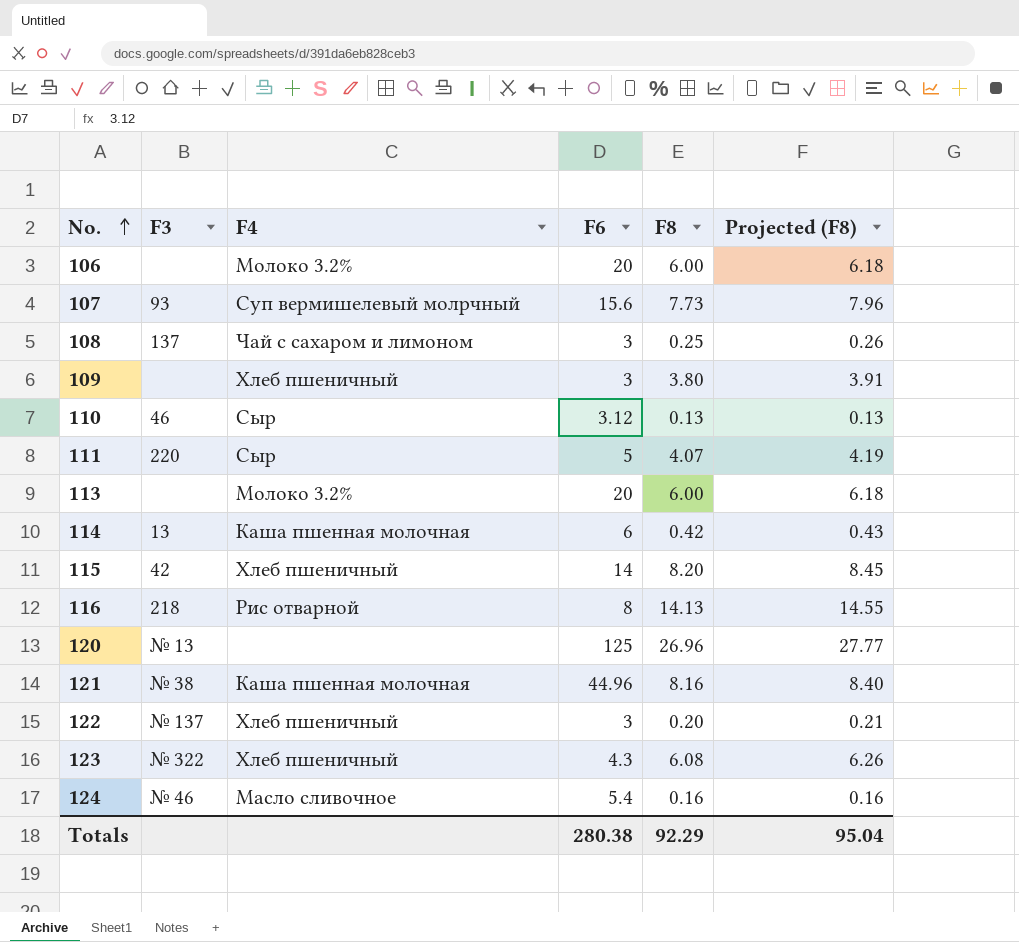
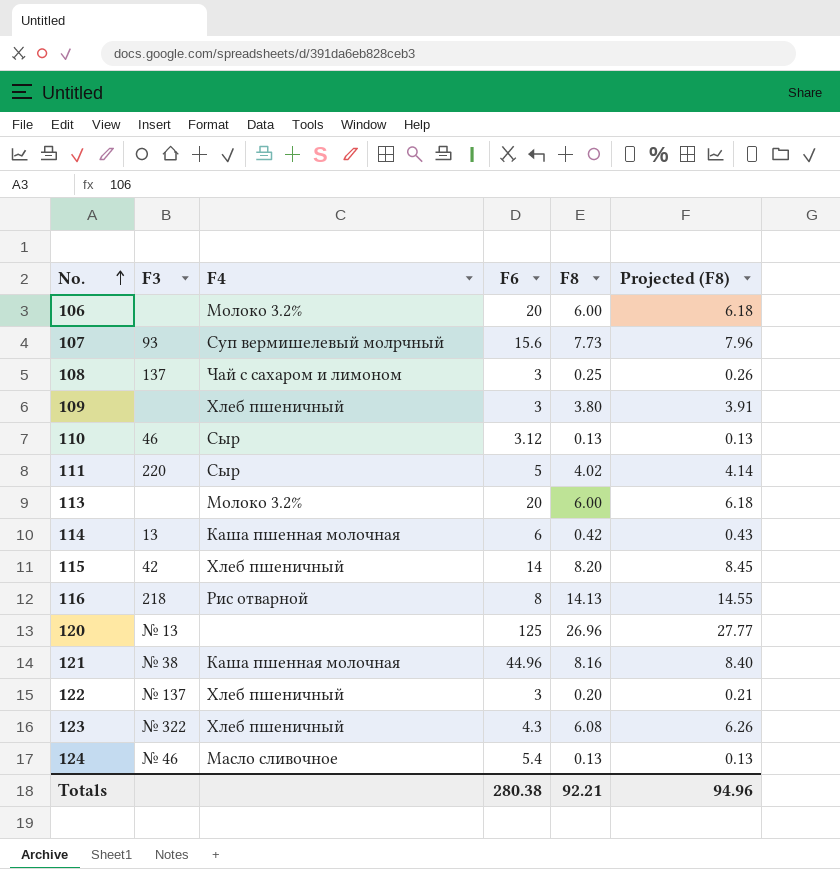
111 | F8: 4.07 -> 4.02
111 | Projected (F8): 4.19 -> 4.14
124 | F8: 0.16 -> 0.13
124 | Projected (F8): 0.16 -> 0.13
Totals | F8: 92.29 -> 92.21
Totals | Projected (F8): 95.04 -> 94.96

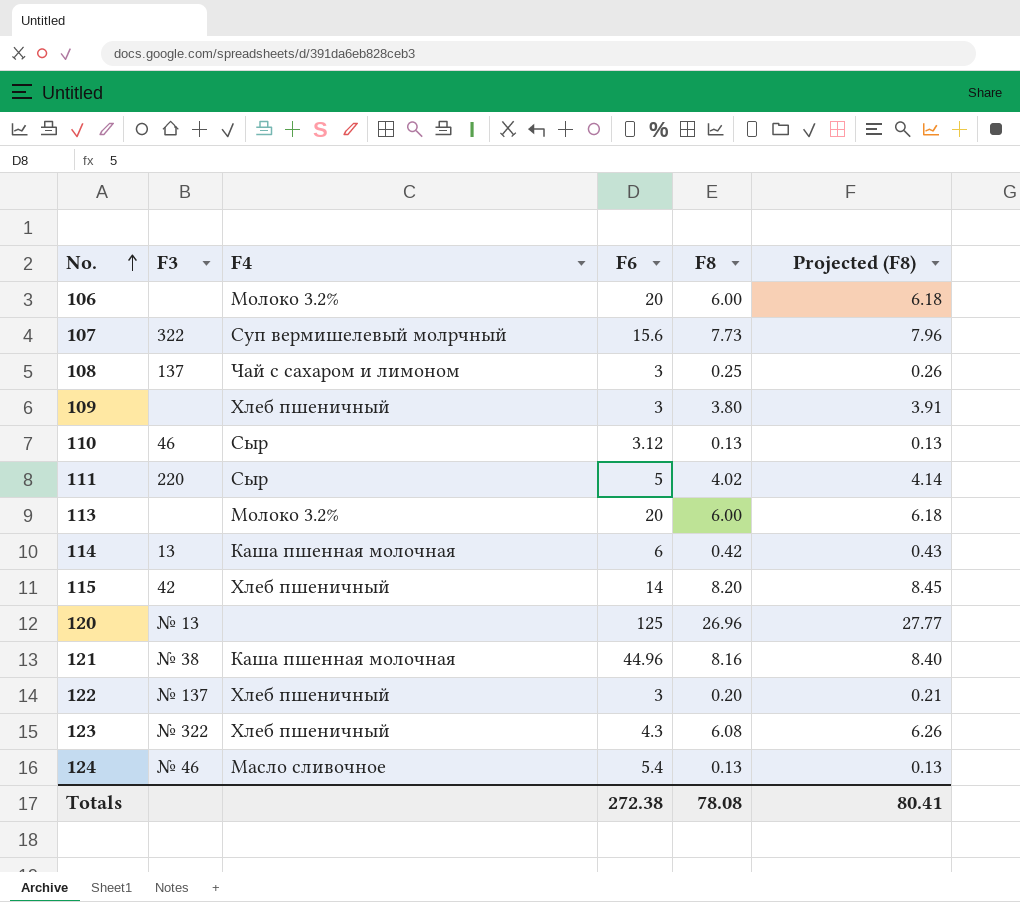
row 116: 218 | Рис отварной | 8 | 14.13 | 14.55 -> none
107 | F3: 93 -> 322
Totals | F6: 280.38 -> 272.38
Totals | F8: 92.21 -> 78.08
Totals | Projected (F8): 94.96 -> 80.41

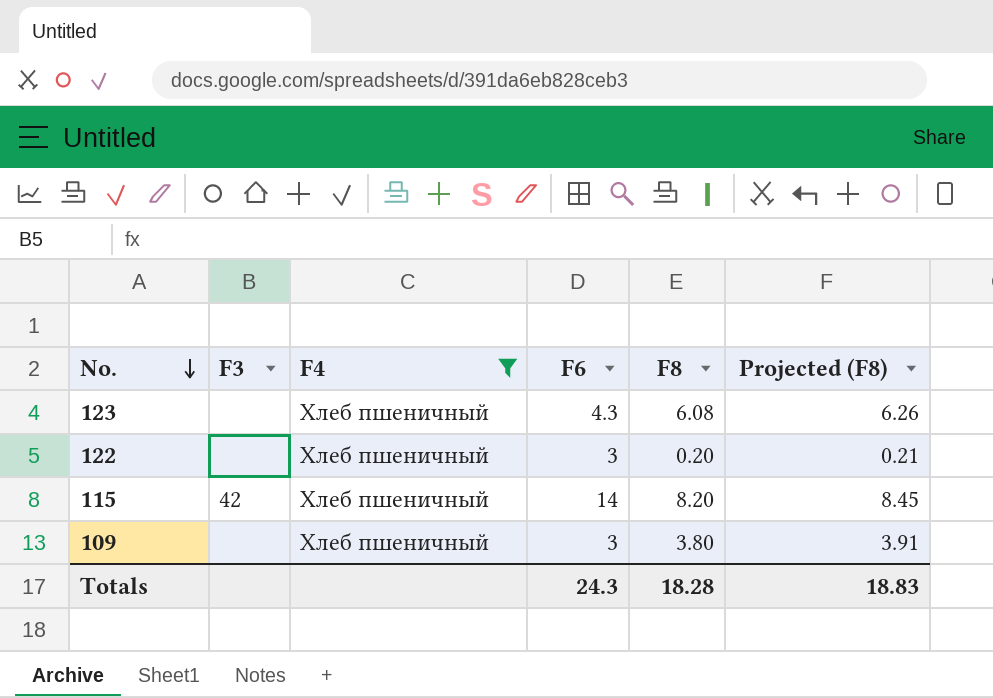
filter: none -> F4 = Хлеб пшеничный
row order: No. ascending -> No. descending
123 | F3: № 322 -> none
122 | F3: № 137 -> none
Totals | F6: 272.38 -> 24.3
Totals | F8: 78.08 -> 18.28
Totals | Projected (F8): 80.41 -> 18.83

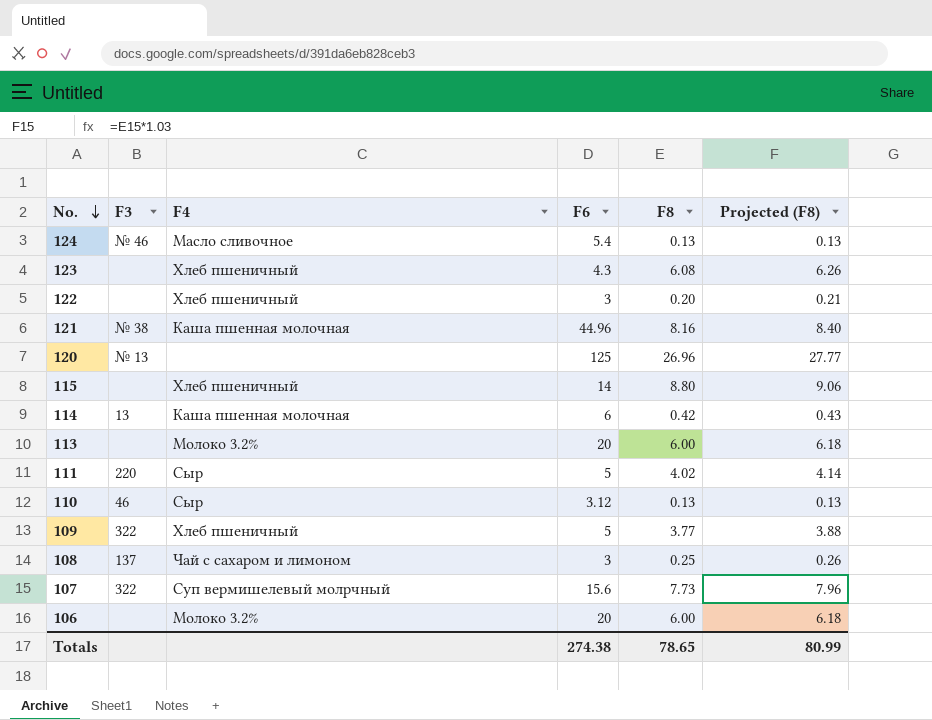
filter: F4 = Хлеб пшеничный -> none
115 | F3: 42 -> none
115 | F8: 8.20 -> 8.80
115 | Projected (F8): 8.45 -> 9.06
109 | F3: none -> 322
109 | F6: 3 -> 5
109 | F8: 3.80 -> 3.77
109 | Projected (F8): 3.91 -> 3.88
Totals | F6: 24.3 -> 274.38
Totals | F8: 18.28 -> 78.65
Totals | Projected (F8): 18.83 -> 80.99

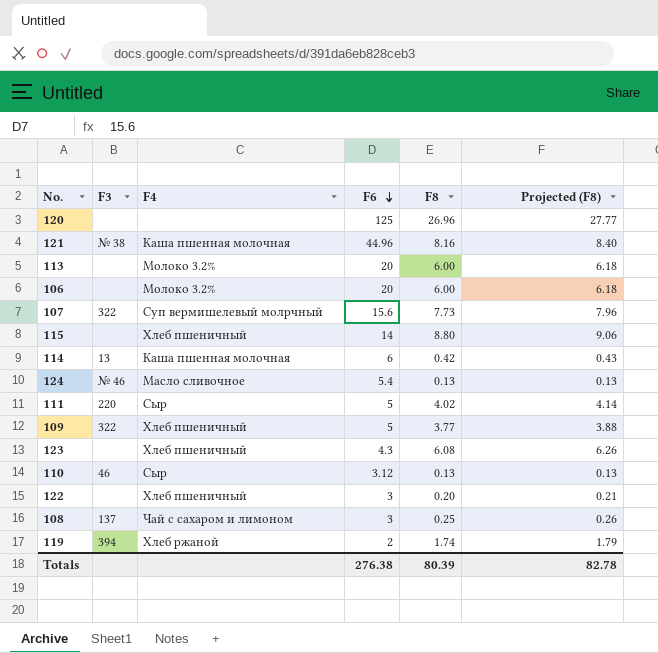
row order: No. descending -> F6 descending
120 | F3: № 13 -> none
row 119: none -> 394 | Хлеб ржаной | 2 | 1.74 | 1.79
Totals | F6: 274.38 -> 276.38
Totals | F8: 78.65 -> 80.39
Totals | Projected (F8): 80.99 -> 82.78

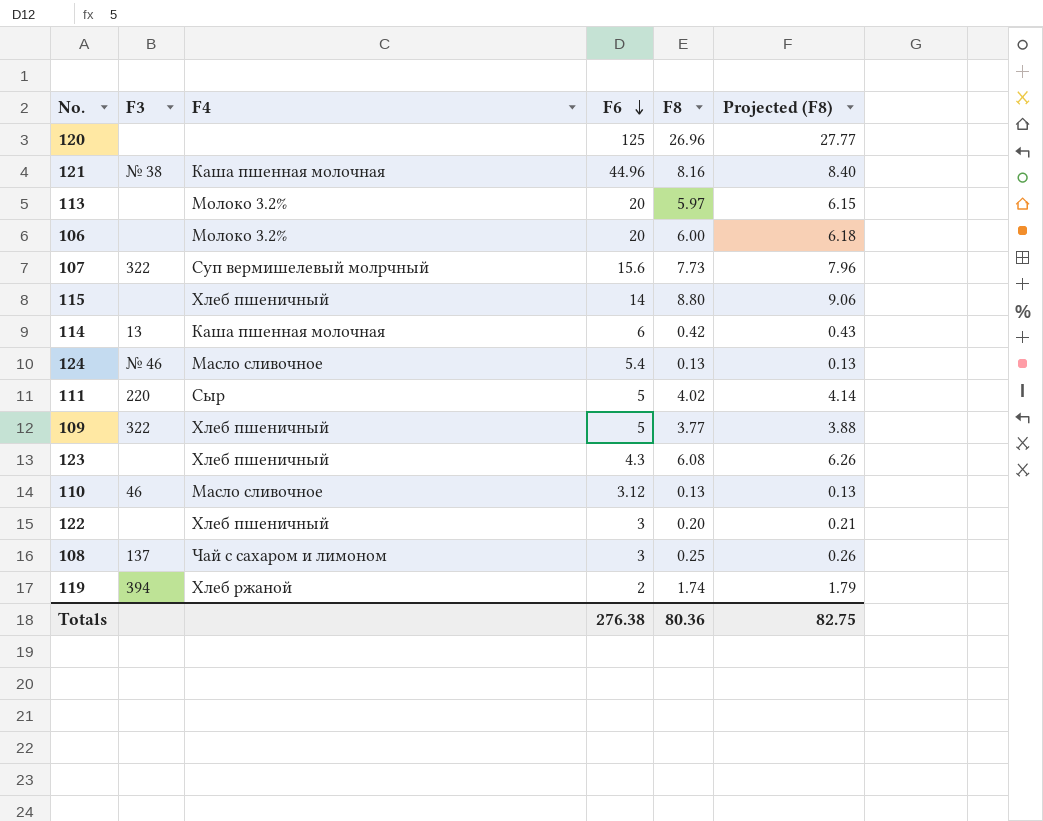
113 | F8: 6.00 -> 5.97
113 | Projected (F8): 6.18 -> 6.15
110 | F4: Сыр -> Масло сливочное
Totals | F8: 80.39 -> 80.36
Totals | Projected (F8): 82.78 -> 82.75

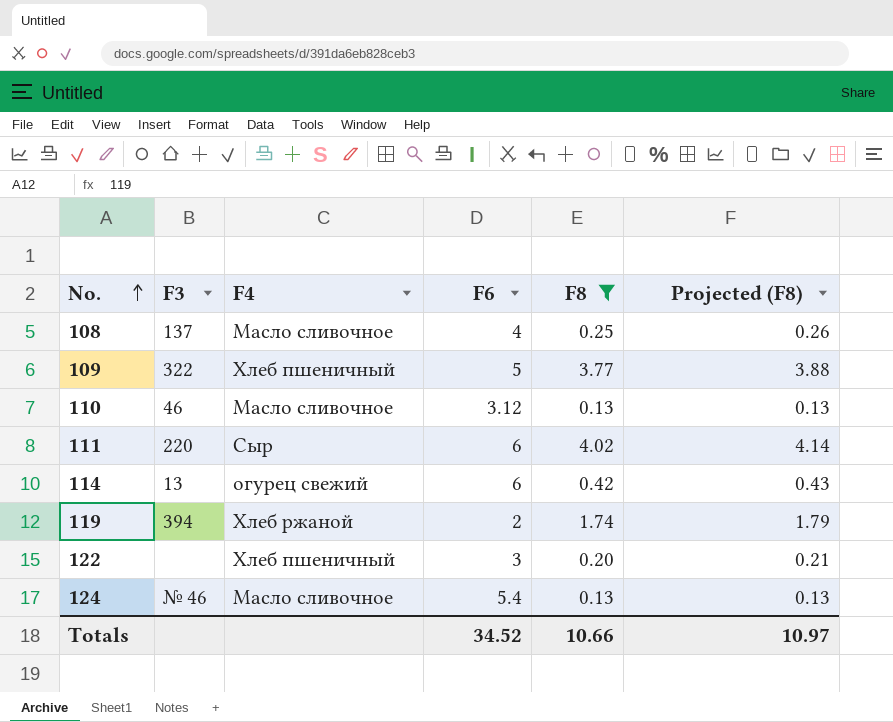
filter: none -> F8 <= 4.02
row order: F6 descending -> No. ascending
108 | F4: Чай с сахаром и лимоном -> Масло сливочное
108 | F6: 3 -> 4
111 | F6: 5 -> 6
114 | F4: Каша пшенная молочная -> огурец свежий
Totals | F6: 276.38 -> 34.52
Totals | F8: 80.36 -> 10.66
Totals | Projected (F8): 82.75 -> 10.97

